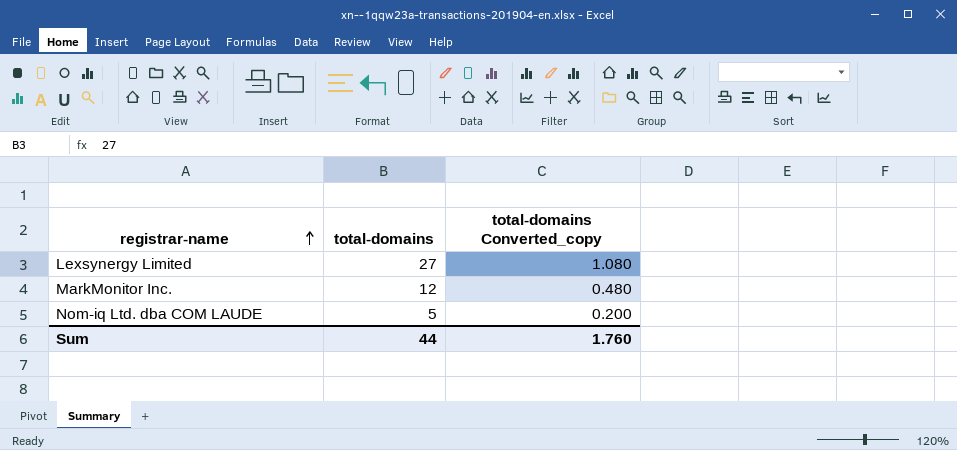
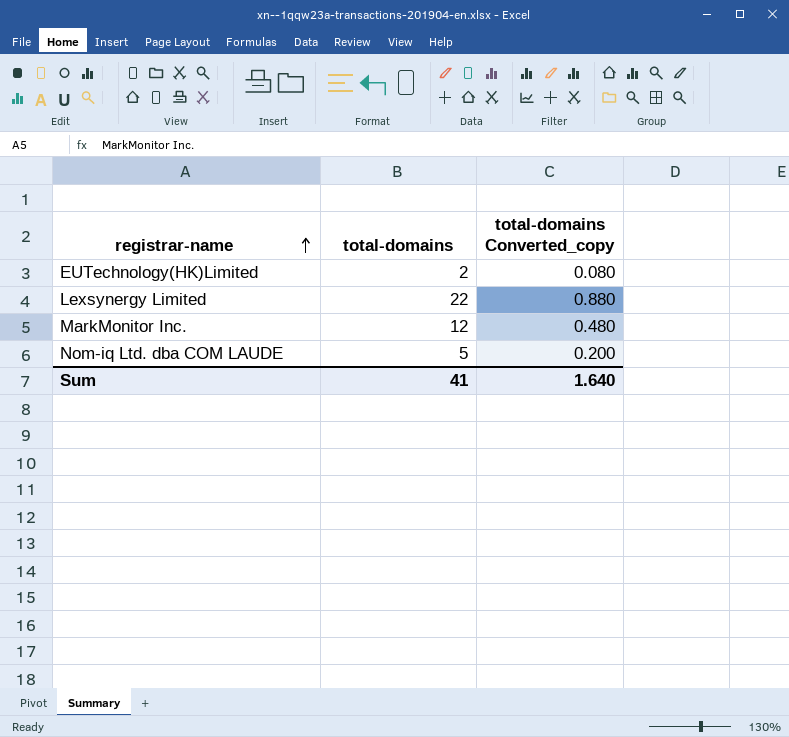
row EUTechnology(HK)Limited: none -> 2 | 0.080
Lexsynergy Limited | total-domains: 27 -> 22
Lexsynergy Limited | total-domains Converted_copy: 1.080 -> 0.880
Sum | total-domains: 44 -> 41
Sum | total-domains Converted_copy: 1.760 -> 1.640

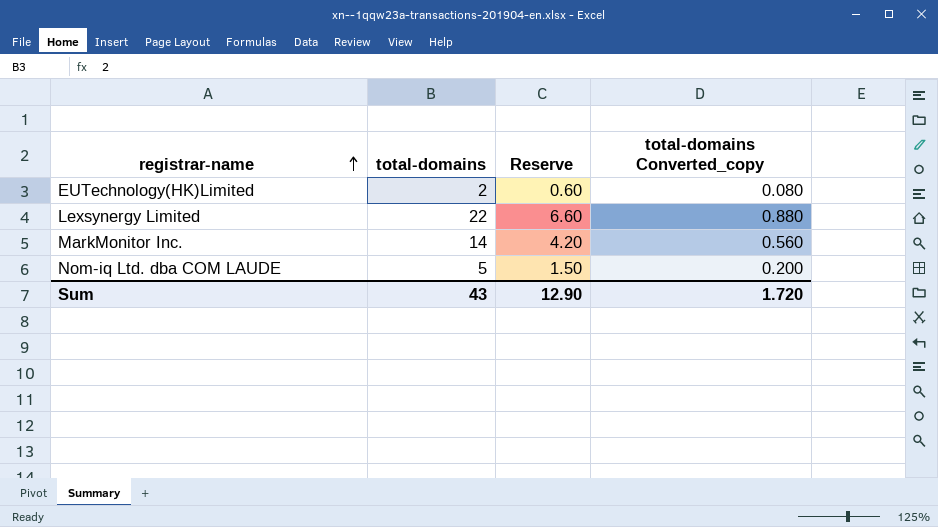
column Reserve | formula: none -> [total-domains] * 0.3
MarkMonitor Inc. | total-domains: 12 -> 14
MarkMonitor Inc. | total-domains Converted_copy: 0.480 -> 0.560
Sum | total-domains: 41 -> 43
Sum | total-domains Converted_copy: 1.640 -> 1.720

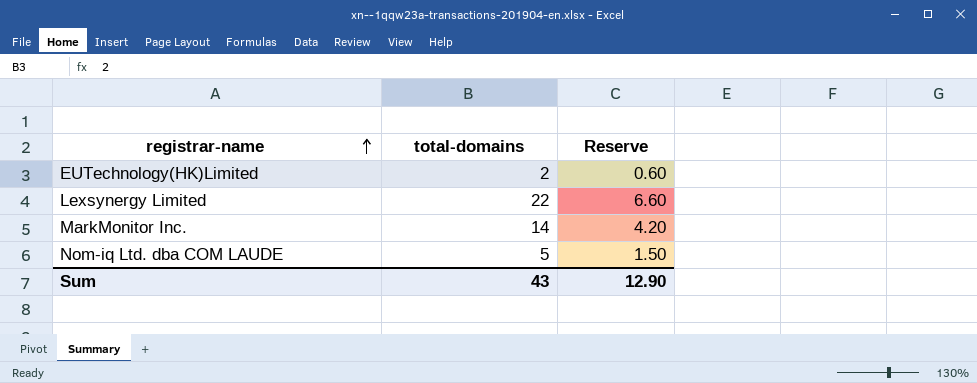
column total-domains Converted_copy | formula: [total-domains] * 0.04 -> none

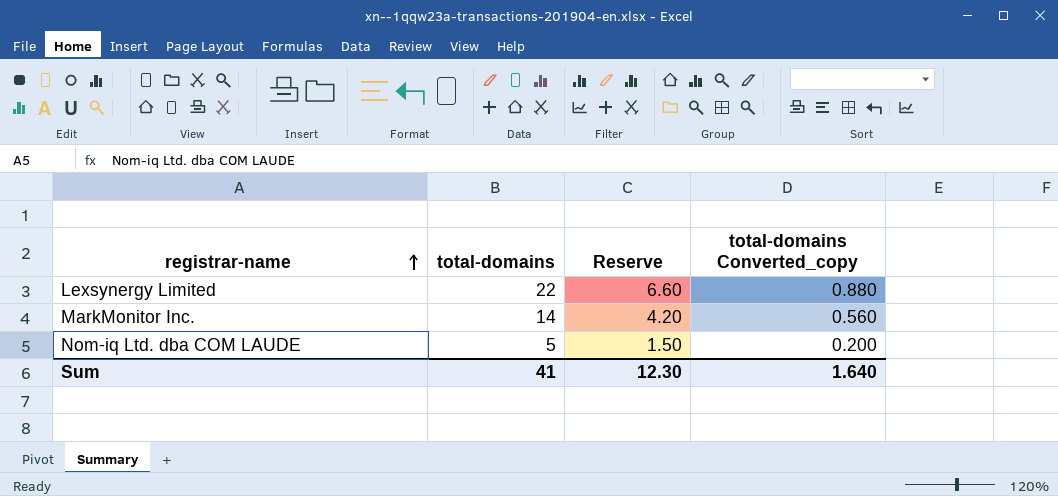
column total-domains Converted_copy | formula: none -> [total-domains] * 0.04
row EUTechnology(HK)Limited: 2 | 0.60 -> none
Sum | total-domains: 43 -> 41
Sum | Reserve: 12.90 -> 12.30

